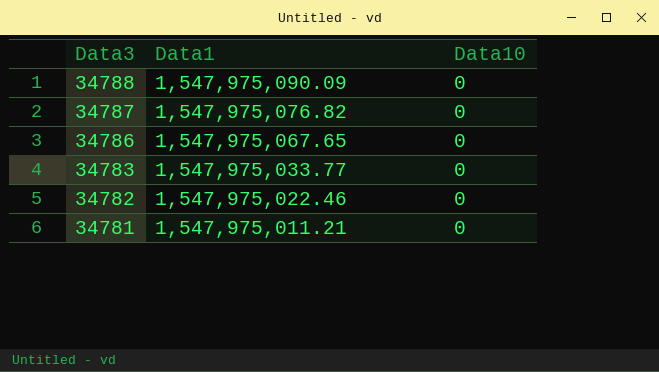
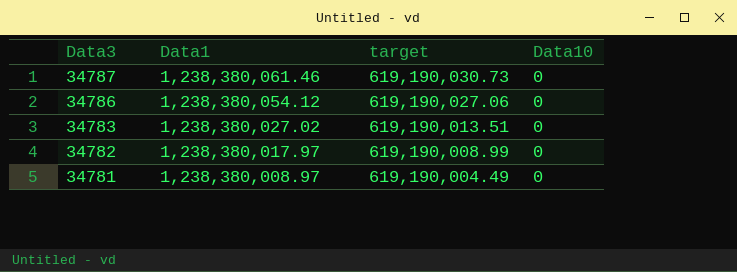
column target | formula: none -> [Data1] * 0.5
row 34788: 1,547,975,090.09 | 0 -> none
34787 | Data1: 1,547,975,076.82 -> 1,238,380,061.46
34786 | Data1: 1,547,975,067.65 -> 1,238,380,054.12
34783 | Data1: 1,547,975,033.77 -> 1,238,380,027.02
34782 | Data1: 1,547,975,022.46 -> 1,238,380,017.97
34781 | Data1: 1,547,975,011.21 -> 1,238,380,008.97

